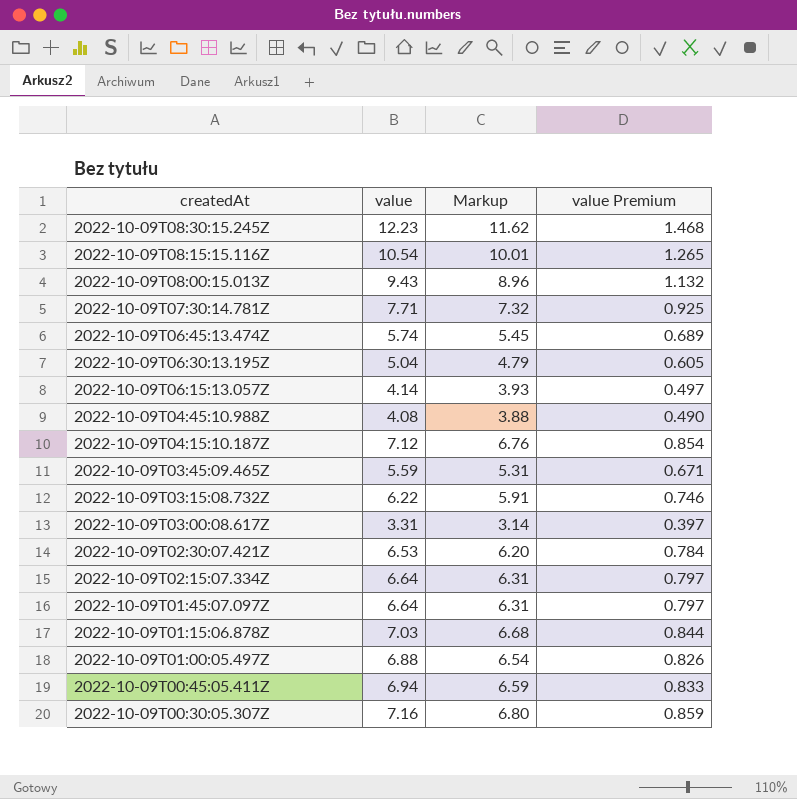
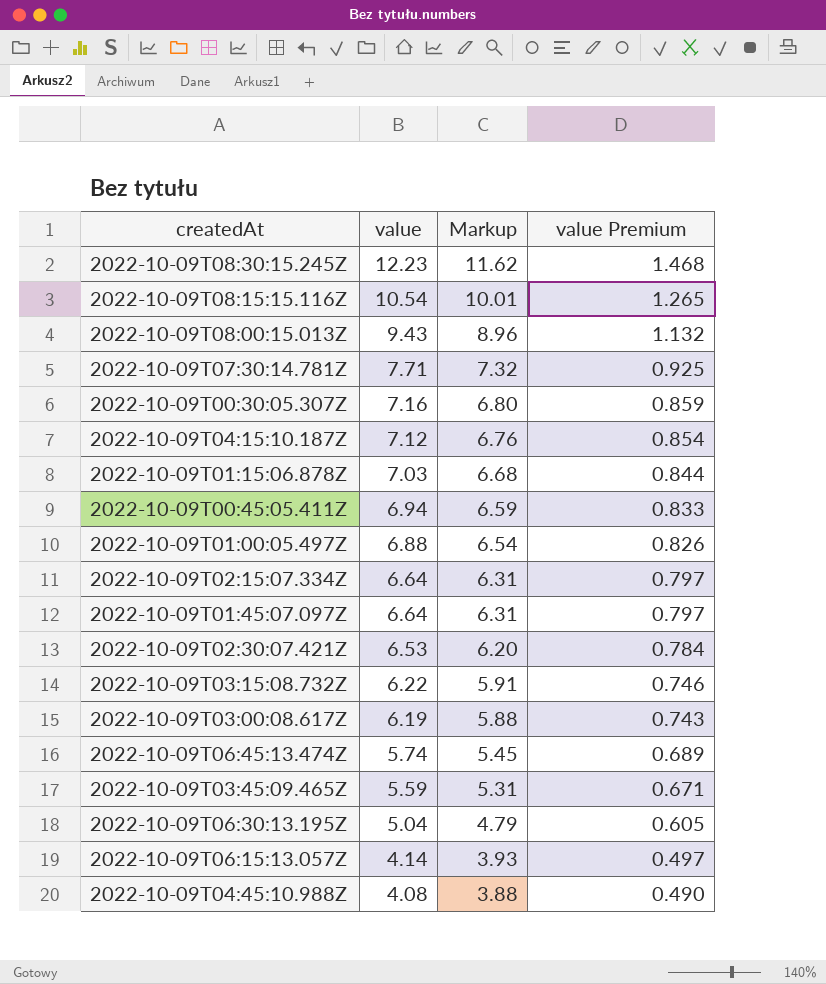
row order: createdAt descending -> value descending
2022-10-09T03:00:08.617Z | value: 3.31 -> 6.19
2022-10-09T03:00:08.617Z | Markup: 3.14 -> 5.88
2022-10-09T03:00:08.617Z | value Premium: 0.397 -> 0.743

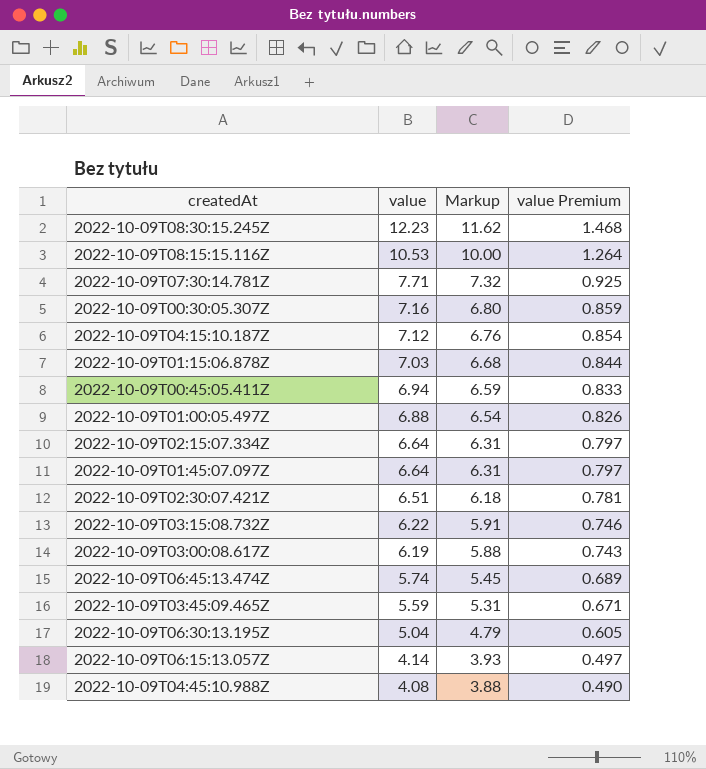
row 2022-10-09T08:00:15.013Z: 9.43 | 8.96 | 1.132 -> none
2022-10-09T08:15:15.116Z | value: 10.54 -> 10.53
2022-10-09T08:15:15.116Z | Markup: 10.01 -> 10.00
2022-10-09T08:15:15.116Z | value Premium: 1.265 -> 1.264
2022-10-09T02:30:07.421Z | value: 6.53 -> 6.51
2022-10-09T02:30:07.421Z | Markup: 6.20 -> 6.18
2022-10-09T02:30:07.421Z | value Premium: 0.784 -> 0.781

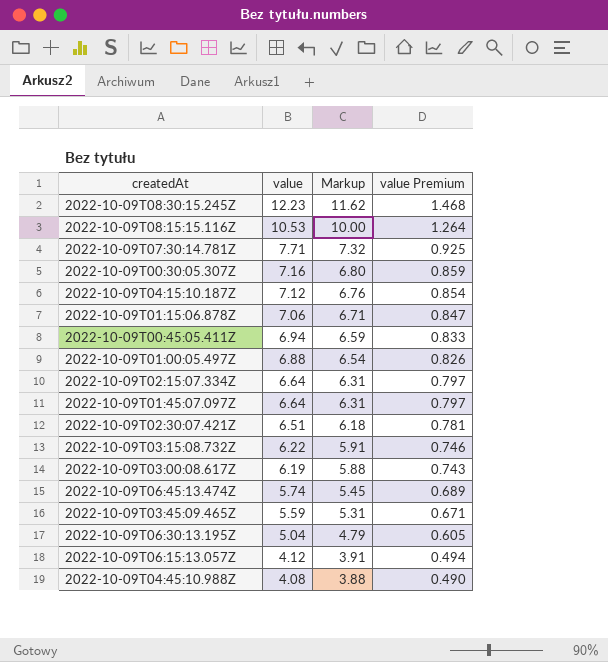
2022-10-09T01:15:06.878Z | value: 7.03 -> 7.06
2022-10-09T01:15:06.878Z | Markup: 6.68 -> 6.71
2022-10-09T01:15:06.878Z | value Premium: 0.844 -> 0.847
2022-10-09T06:15:13.057Z | value: 4.14 -> 4.12
2022-10-09T06:15:13.057Z | Markup: 3.93 -> 3.91
2022-10-09T06:15:13.057Z | value Premium: 0.497 -> 0.494

